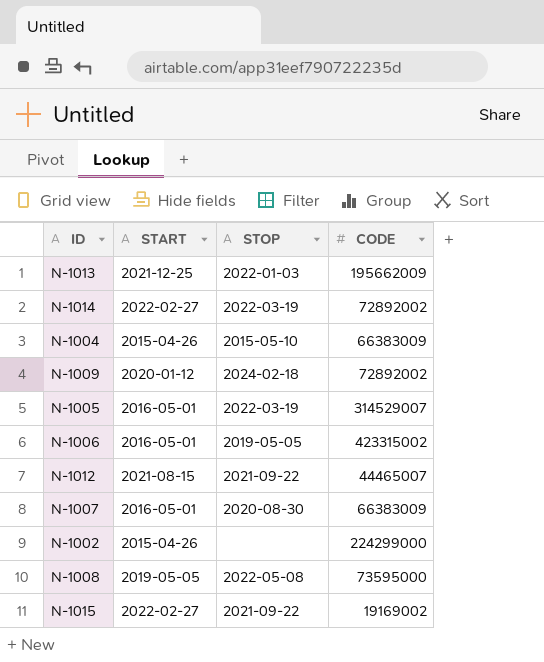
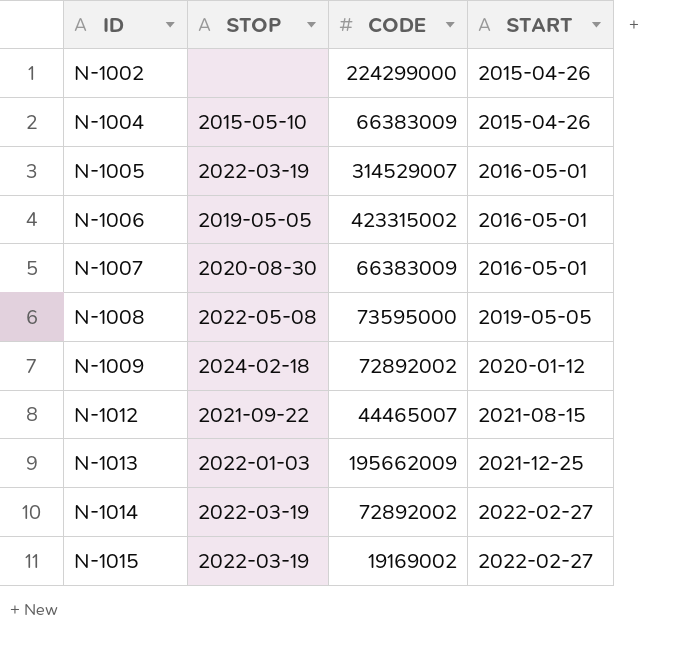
row order: none -> ID ascending
column START | position: 2 -> 4
N-1015 | STOP: 2021-09-22 -> 2022-03-19

